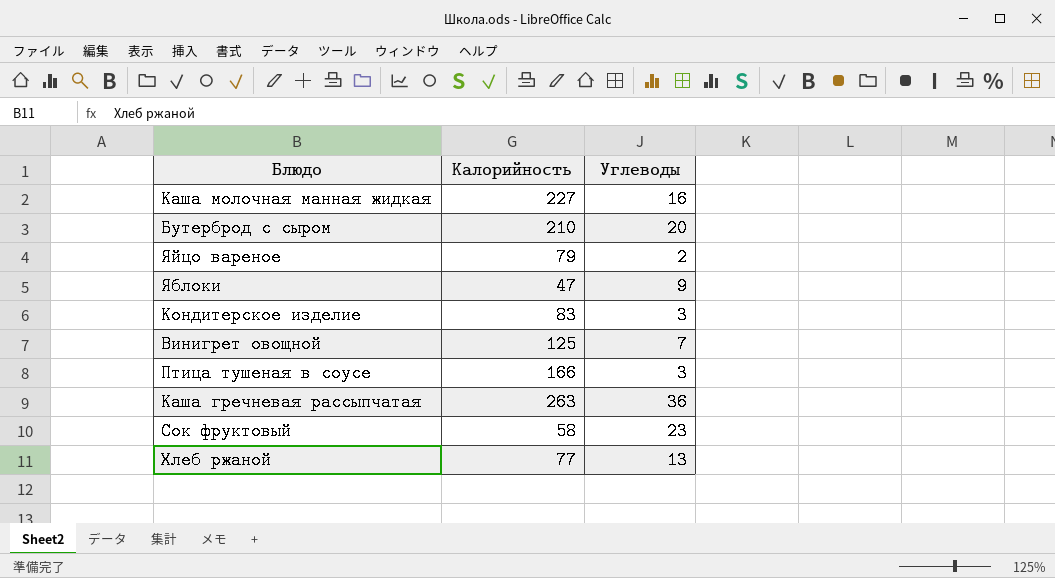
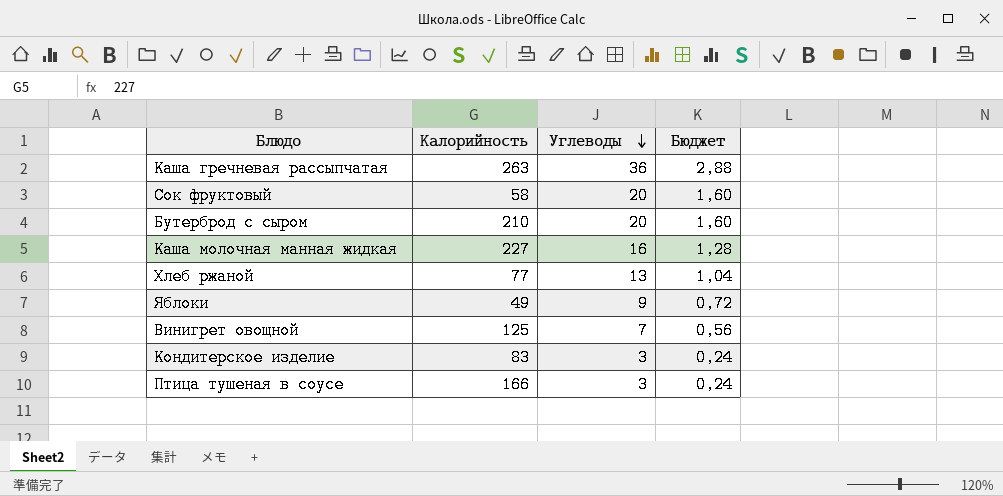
row order: none -> Углеводы descending
column Бюджет | formula: none -> [Углеводы] * 0,08
row Яйцо вареное: 79 | 2 -> none
Сок фруктовый | Углеводы: 23 -> 20
Яблоки | Калорийность: 47 -> 49

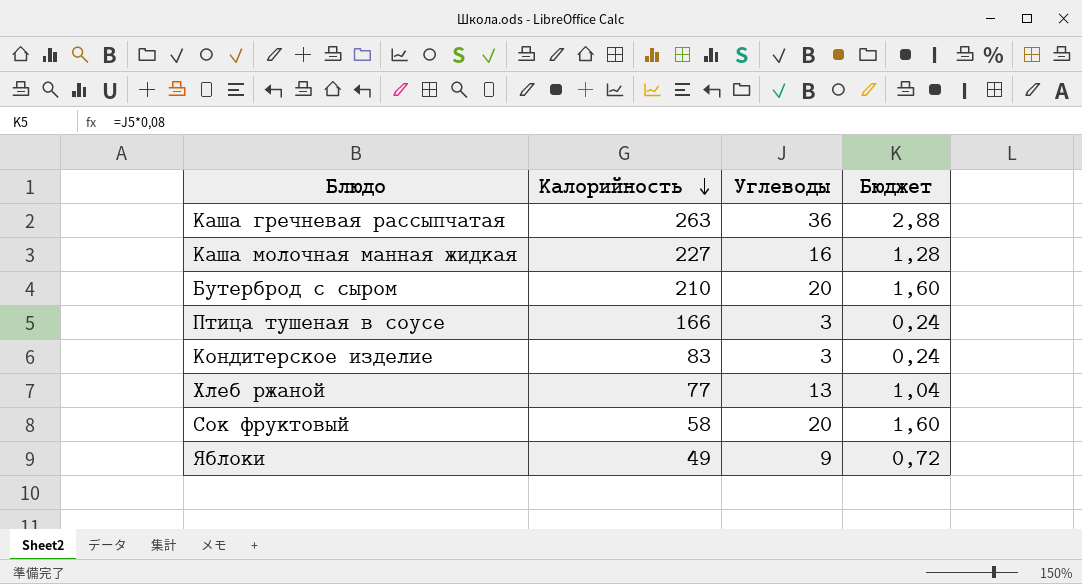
row order: Углеводы descending -> Калорийность descending
row Винигрет овощной: 125 | 7 | 0,56 -> none

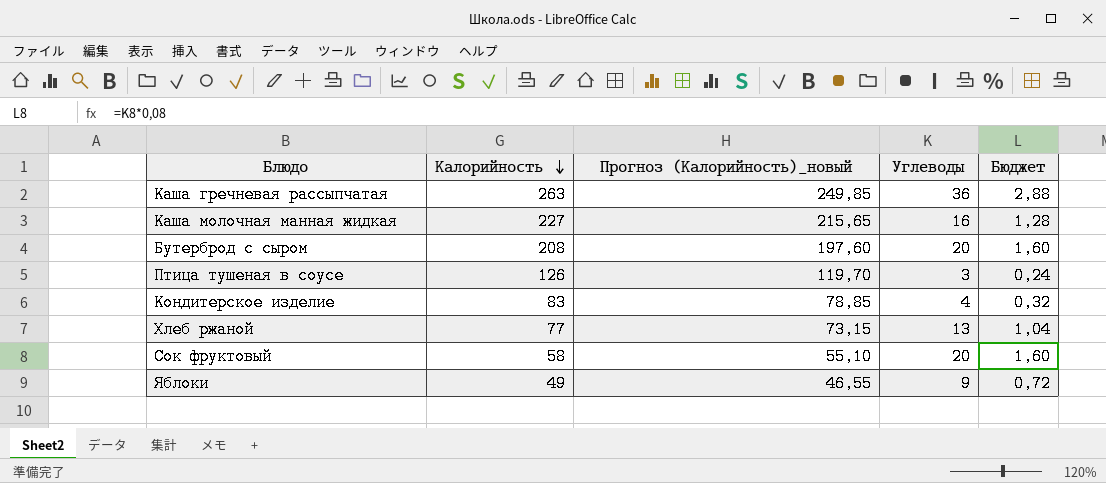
column Прогноз (Калорийность)_новый | formula: none -> [Калорийность] * 0,95
Бутерброд с сыром | Калорийность: 210 -> 208
Птица тушеная в соусе | Калорийность: 166 -> 126
Кондитерское изделие | Углеводы: 3 -> 4
Кондитерское изделие | Бюджет: 0,24 -> 0,32

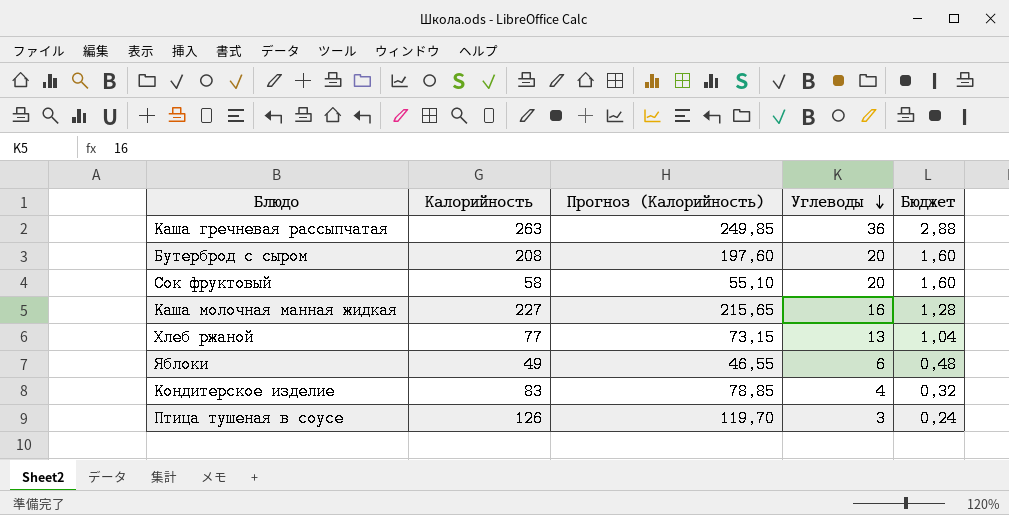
row order: Калорийность descending -> Углеводы descending
column name: Прогноз (Калорийность)_новый -> Прогноз (Калорийность)
Яблоки | Углеводы: 9 -> 6
Яблоки | Бюджет: 0,72 -> 0,48

